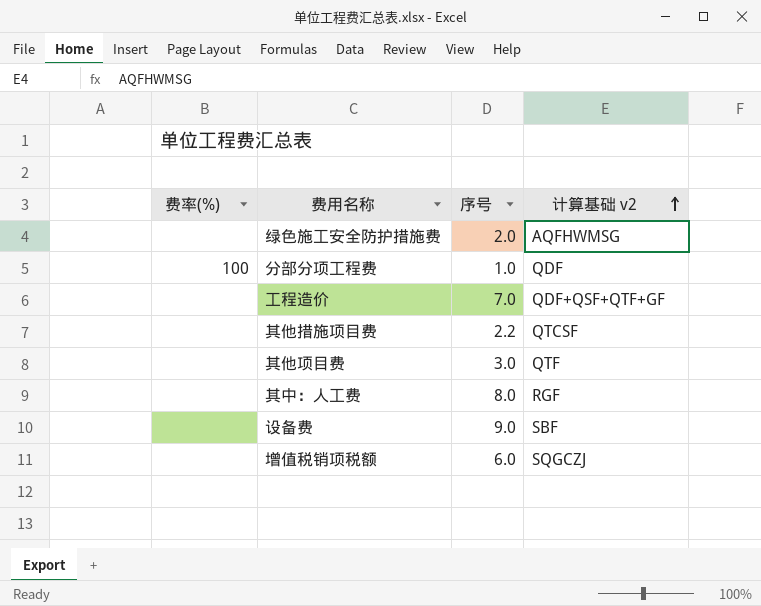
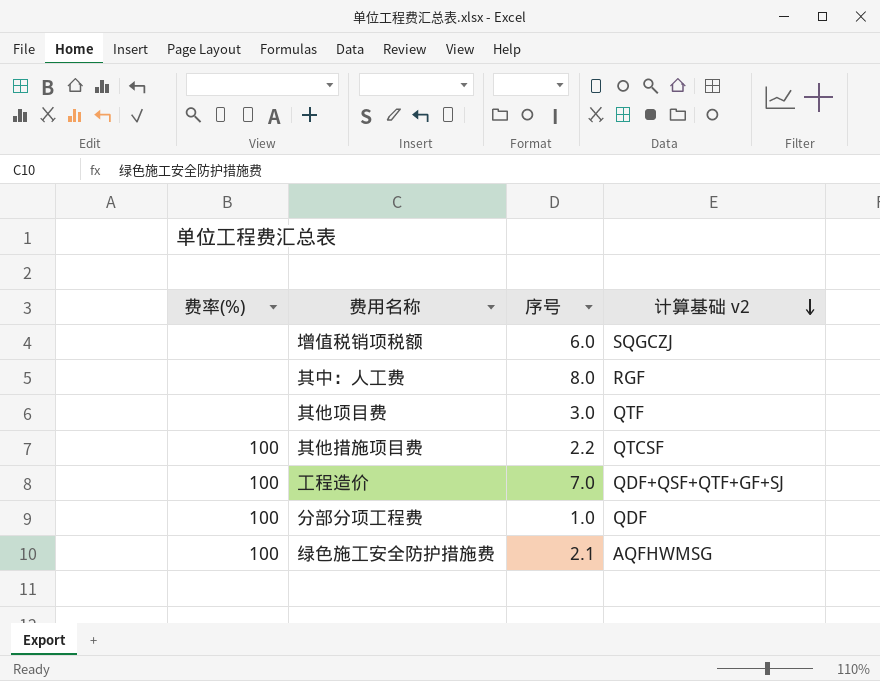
row order: 计算基础 v2 ascending -> 计算基础 v2 descending
row 设备费: none | 9.0 | SBF -> none
其他措施项目费 | 费率(%): none -> 100
工程造价 | 费率(%): none -> 100
工程造价 | 计算基础 v2: QDF+QSF+QTF+GF -> QDF+QSF+QTF+GF+SJ
绿色施工安全防护措施费 | 费率(%): none -> 100
绿色施工安全防护措施费 | 序号: 2.0 -> 2.1

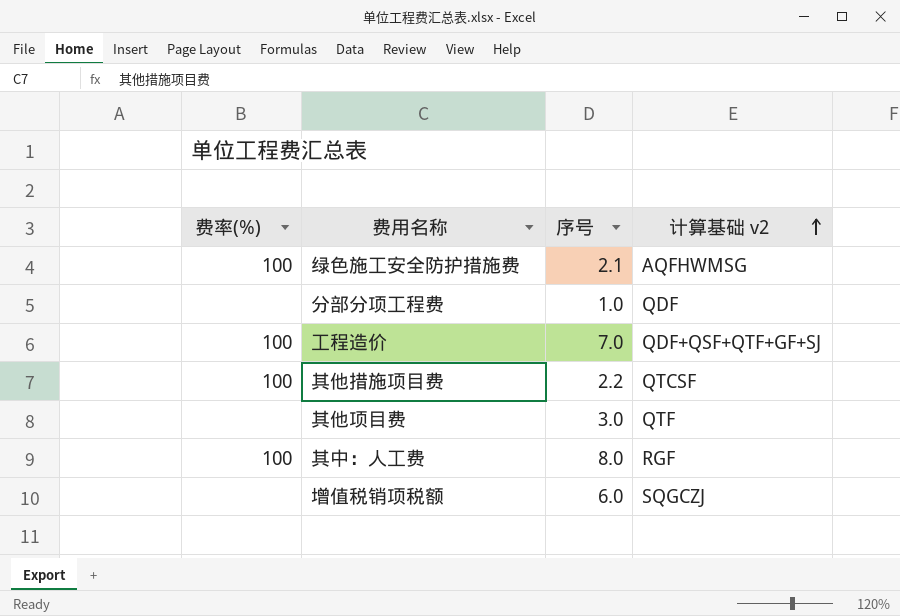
row order: 计算基础 v2 descending -> 计算基础 v2 ascending
分部分项工程费 | 费率(%): 100 -> none
其中：人工费 | 费率(%): none -> 100

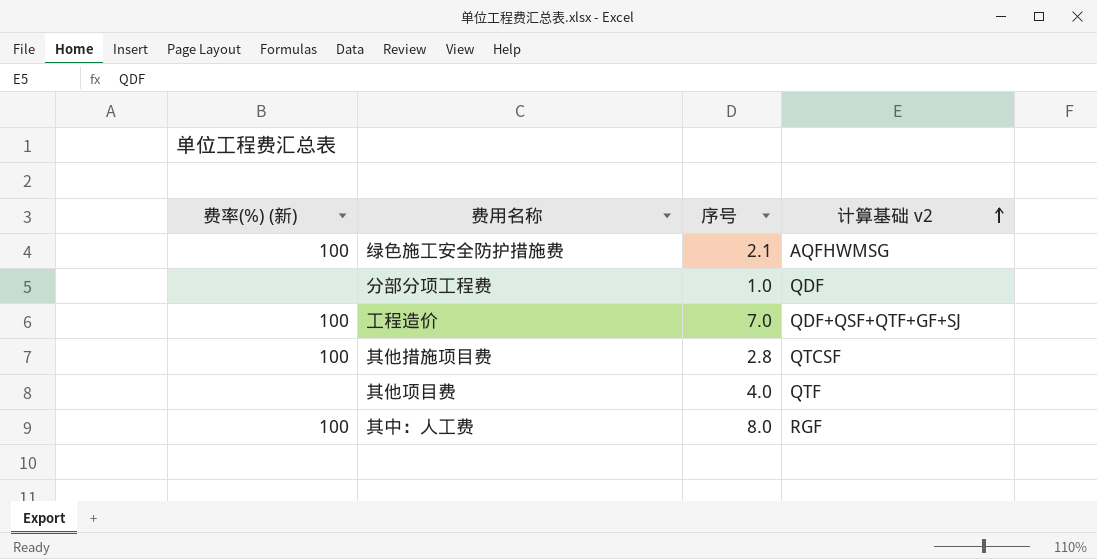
column name: 费率(%) -> 费率(%) (新)
row 增值税销项税额: none | 6.0 | SQGCZJ -> none
其他措施项目费 | 序号: 2.2 -> 2.8
其他项目费 | 序号: 3.0 -> 4.0

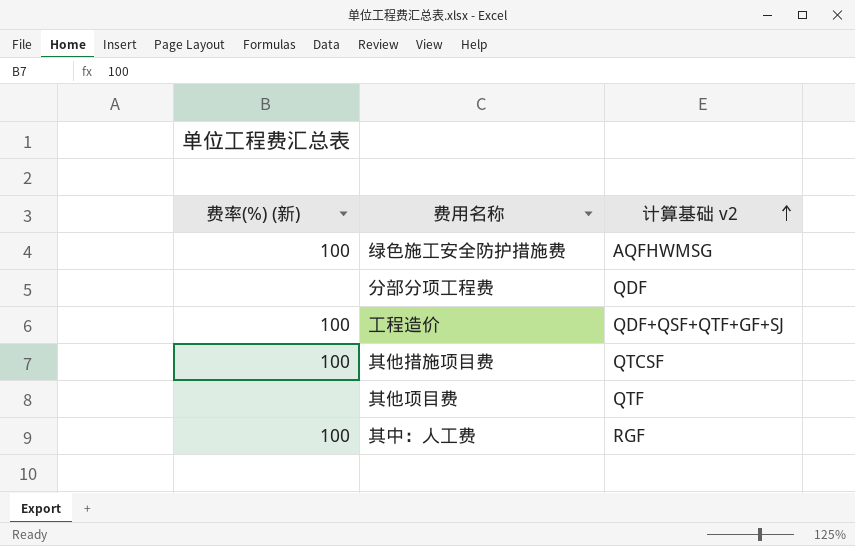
column 序号 | position: 3 -> none

